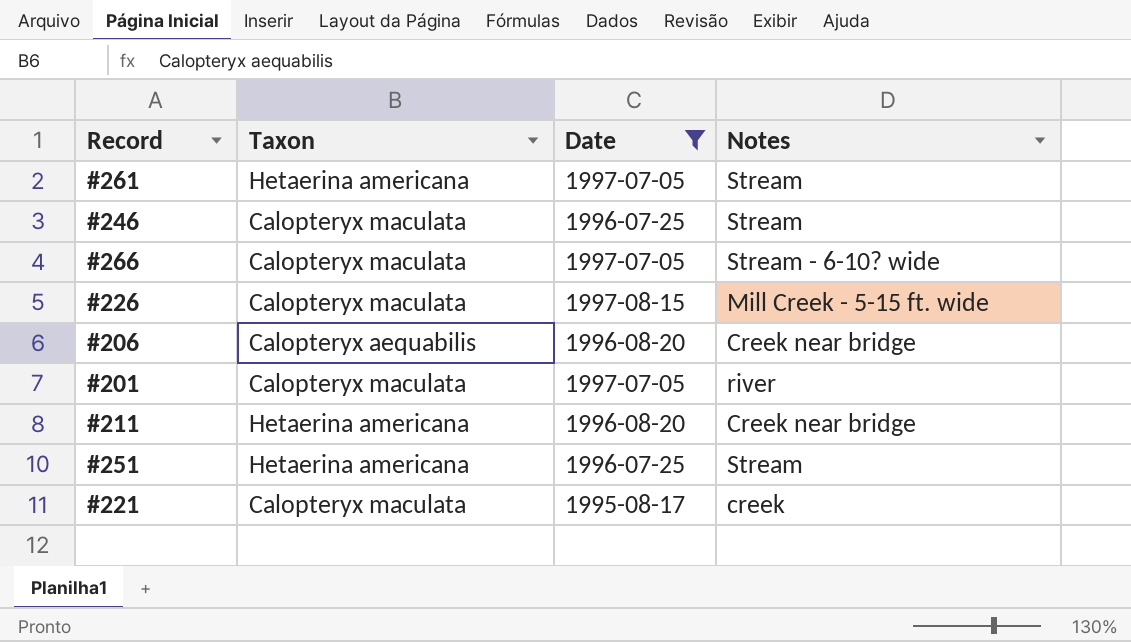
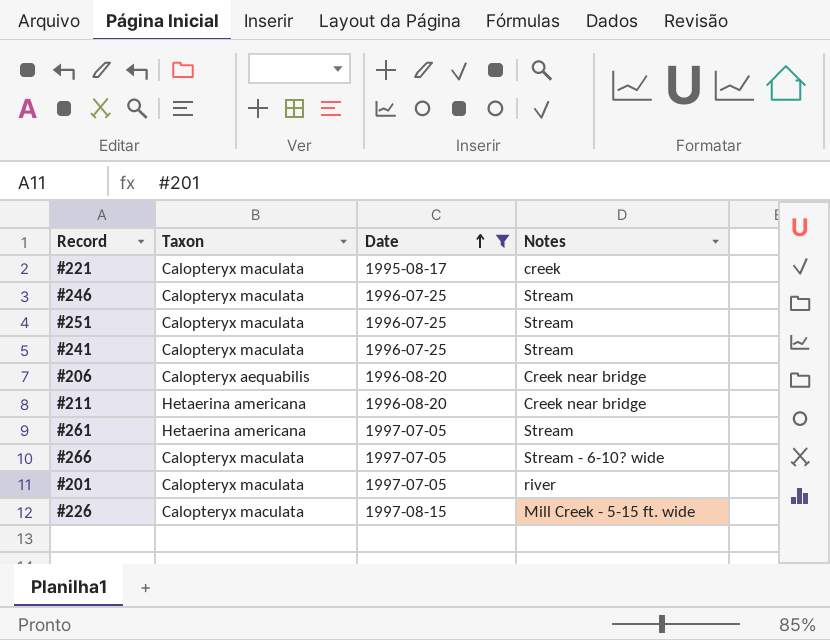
row order: none -> Date ascending
#251 | Taxon: Hetaerina americana -> Calopteryx maculata
row #241: none -> Calopteryx maculata | 1996-07-25 | Stream

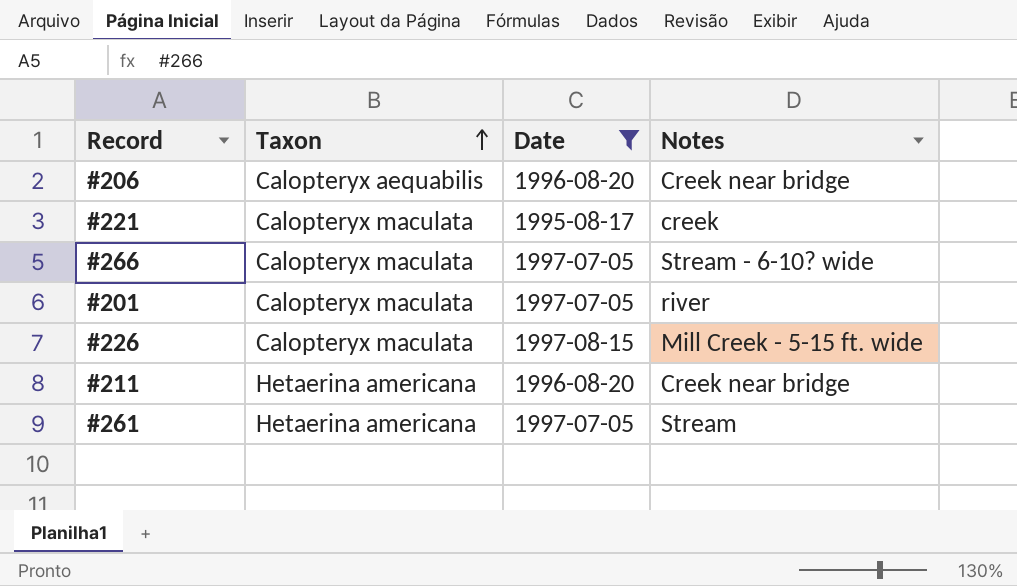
row order: Date ascending -> Taxon ascending
row #246: Calopteryx maculata | 1996-07-25 | Stream -> none
row #251: Calopteryx maculata | 1996-07-25 | Stream -> none
row #241: Calopteryx maculata | 1996-07-25 | Stream -> none

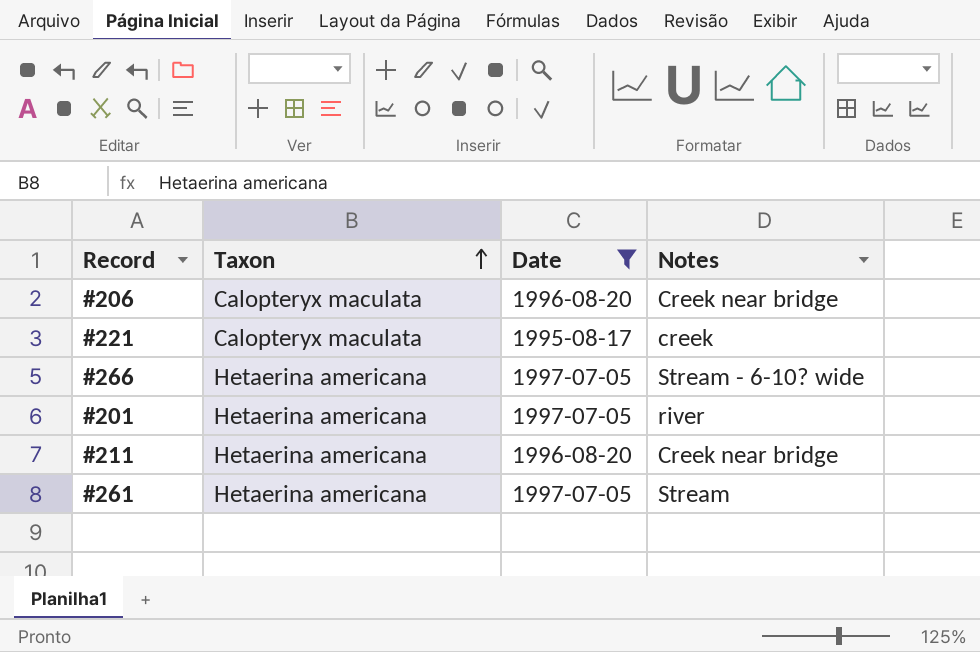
row #226: Calopteryx maculata | 1997-08-15 | Mill Creek - 5-15 ft. wide -> none
#206 | Taxon: Calopteryx aequabilis -> Calopteryx maculata
#266 | Taxon: Calopteryx maculata -> Hetaerina americana
#201 | Taxon: Calopteryx maculata -> Hetaerina americana

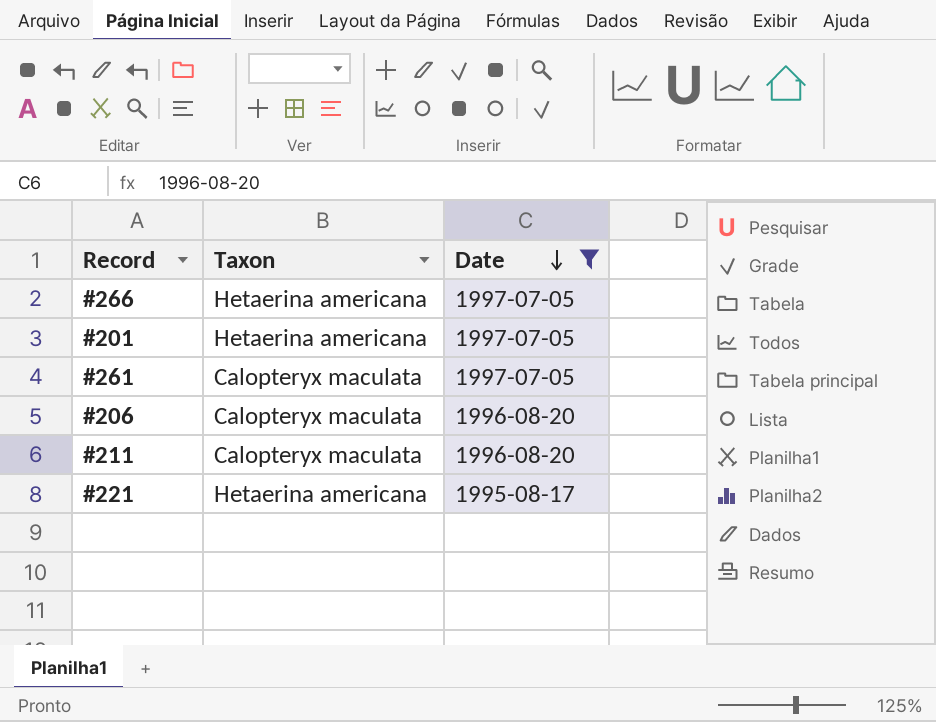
row order: Taxon ascending -> Date descending
column Notes | position: 4 -> none
#261 | Taxon: Hetaerina americana -> Calopteryx maculata
#211 | Taxon: Hetaerina americana -> Calopteryx maculata
#221 | Taxon: Calopteryx maculata -> Hetaerina americana

